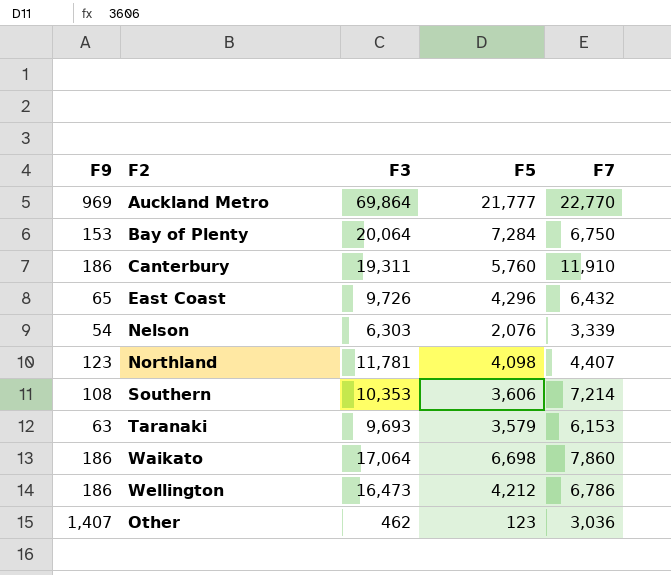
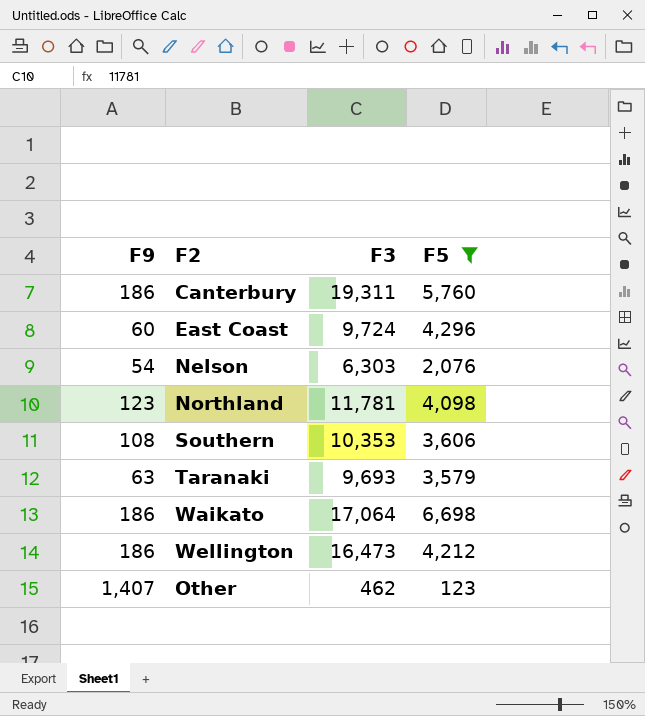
filter: none -> F5 <= 6,698
column F7 | position: 5 -> none
East Coast | F9: 65 -> 60
East Coast | F3: 9,726 -> 9,724

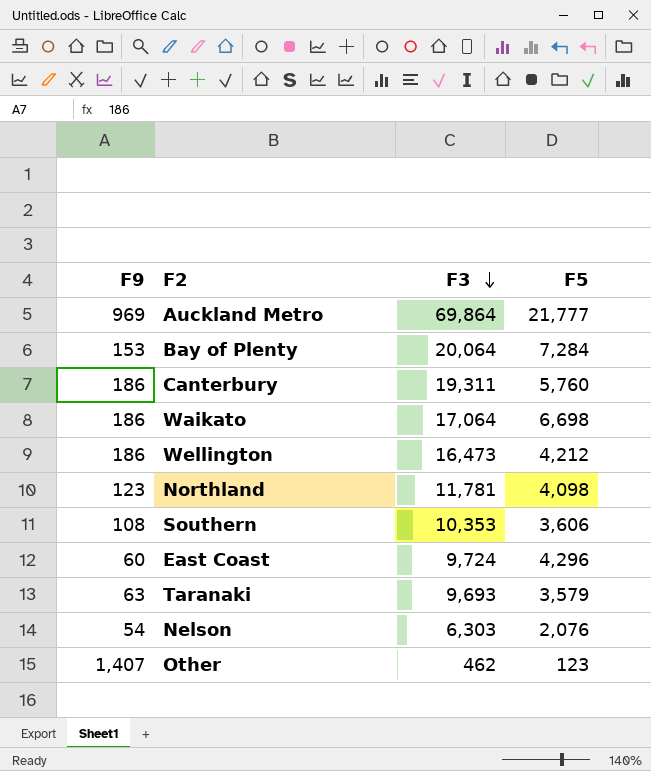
filter: F5 <= 6,698 -> none
row order: none -> F3 descending

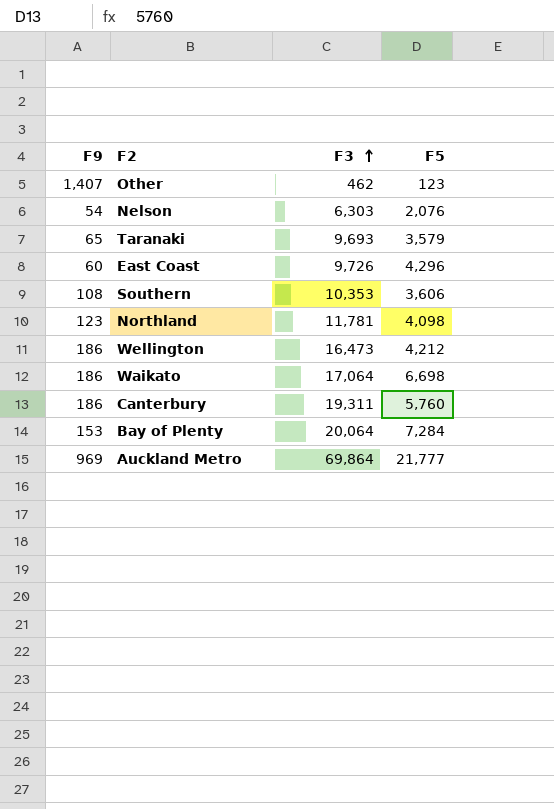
row order: F3 descending -> F3 ascending
Taranaki | F9: 63 -> 65
East Coast | F3: 9,724 -> 9,726

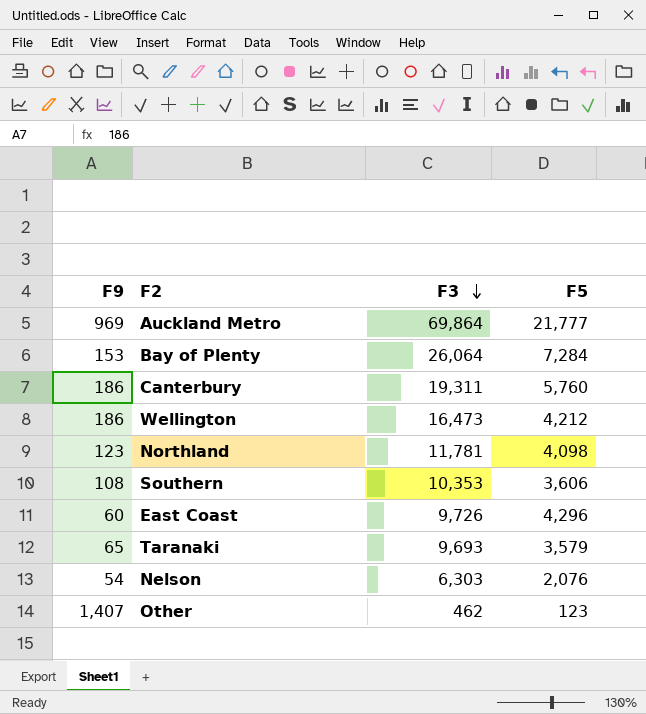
row order: F3 ascending -> F3 descending
row Waikato: 186 | 17,064 | 6,698 -> none
Bay of Plenty | F3: 20,064 -> 26,064

